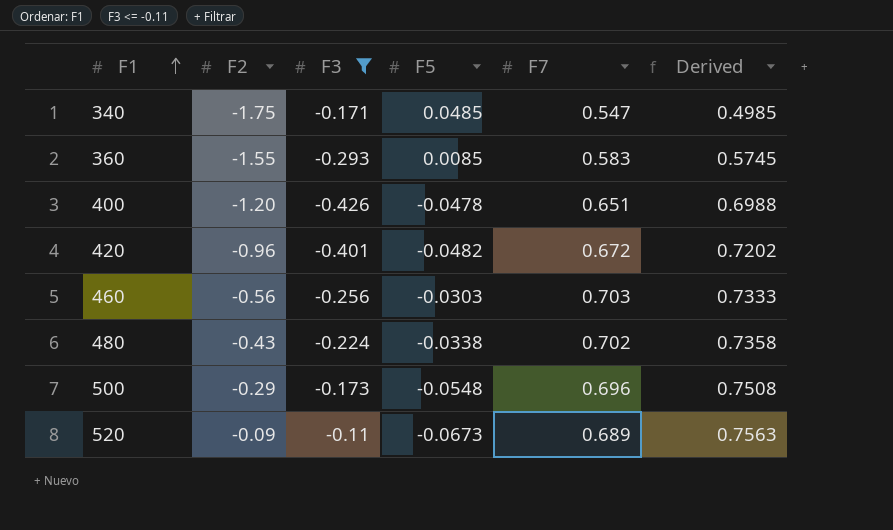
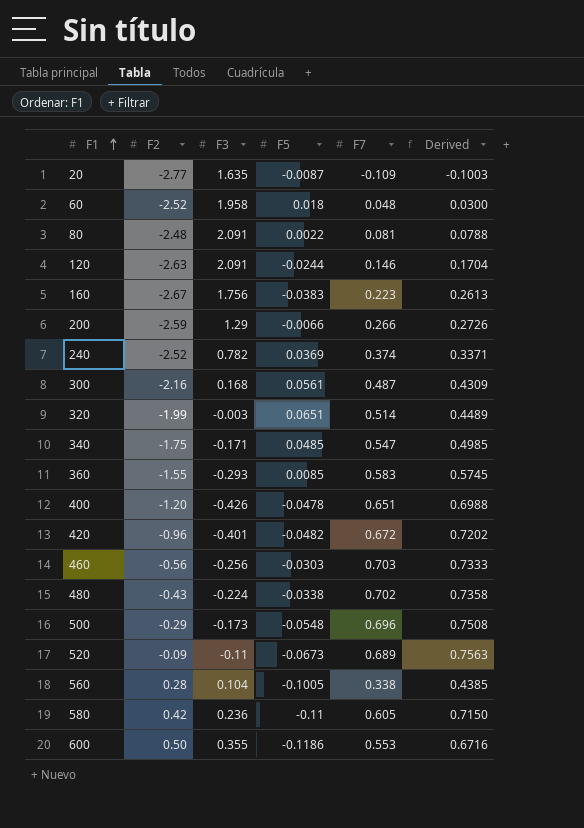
filter: F3 <= -0.11 -> none

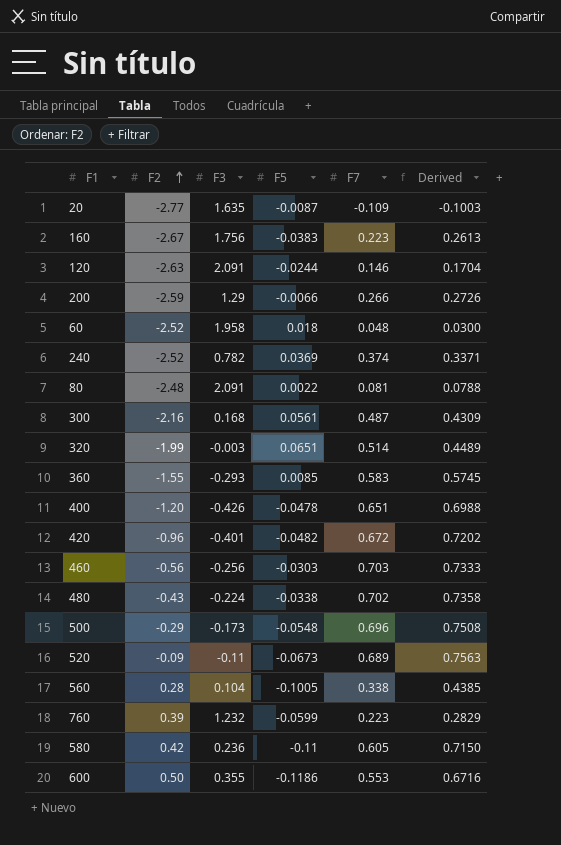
row order: F1 ascending -> F2 ascending
row 340: -1.75 | -0.171 | 0.0485 | 0.547 | 0.4985 -> none
row 760: none -> 0.39 | 1.232 | -0.0599 | 0.223 | 0.2829

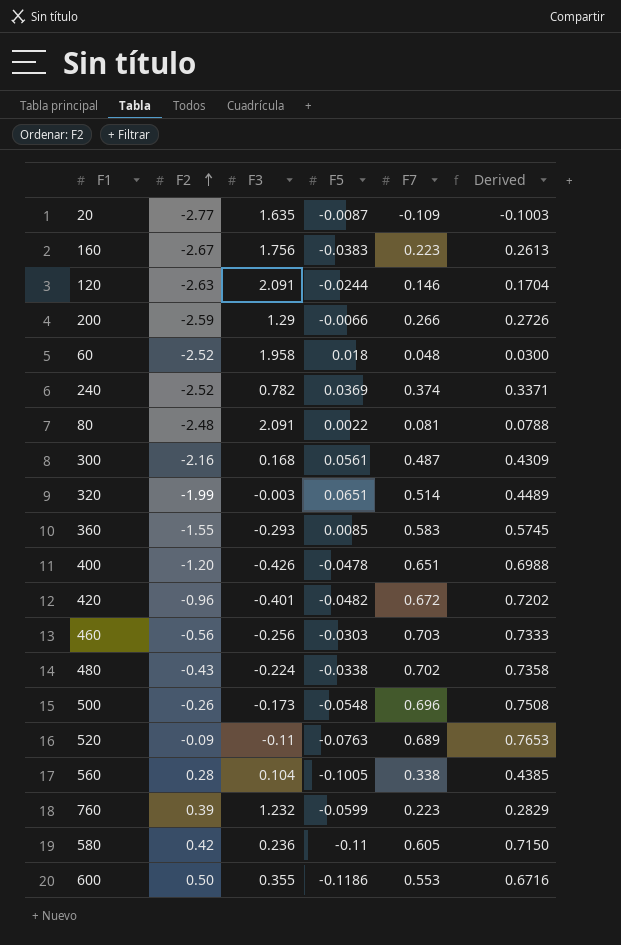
500 | F2: -0.29 -> -0.26
520 | F5: -0.0673 -> -0.0763
520 | Derived: 0.7563 -> 0.7653

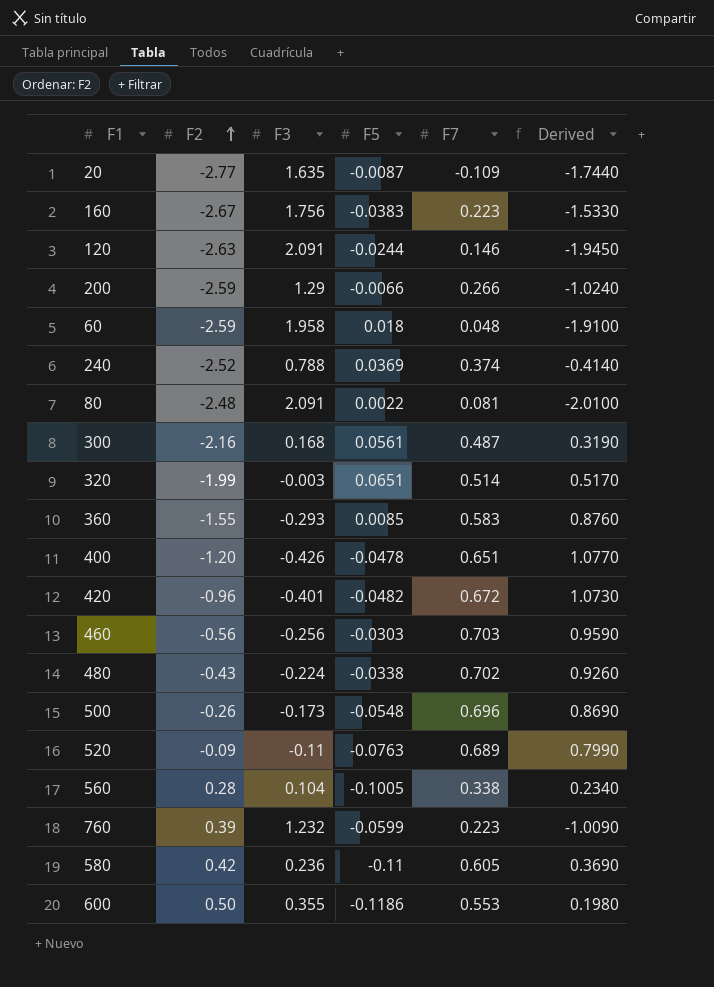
column Derived | formula: [F7] - [F5] -> [F7] - [F3]
60 | F2: -2.52 -> -2.59
240 | F3: 0.782 -> 0.788

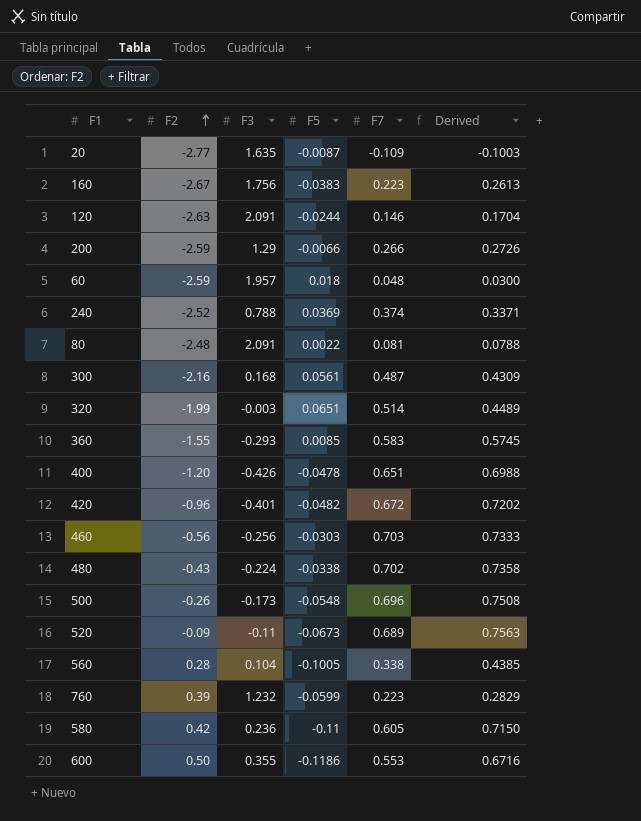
column Derived | formula: [F7] - [F3] -> [F7] - [F5]
60 | F3: 1.958 -> 1.957
520 | F5: -0.0763 -> -0.0673

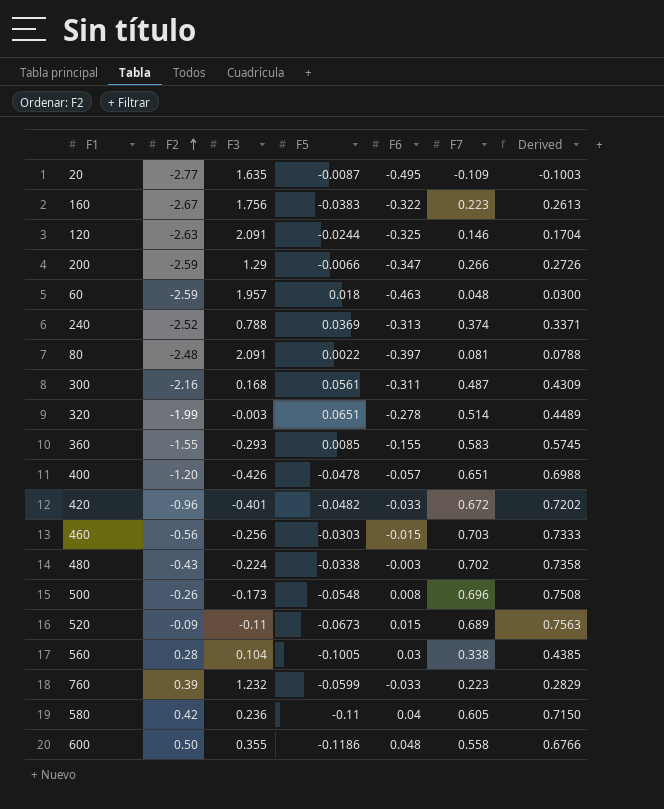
column F6 | position: none -> 5
600 | F7: 0.553 -> 0.558
600 | Derived: 0.6716 -> 0.6766

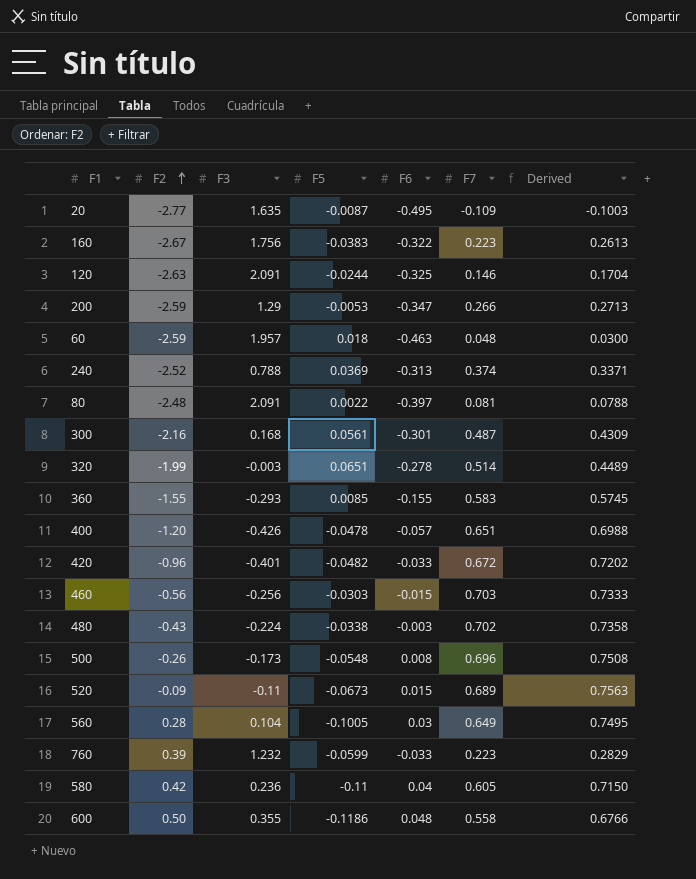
200 | F5: -0.0066 -> -0.0053
200 | Derived: 0.2726 -> 0.2713
300 | F6: -0.311 -> -0.301
560 | F7: 0.338 -> 0.649
560 | Derived: 0.4385 -> 0.7495

